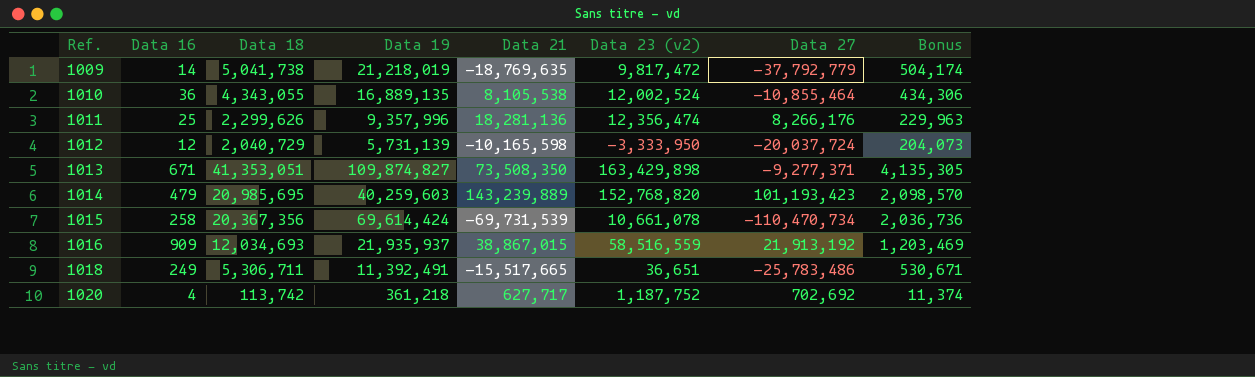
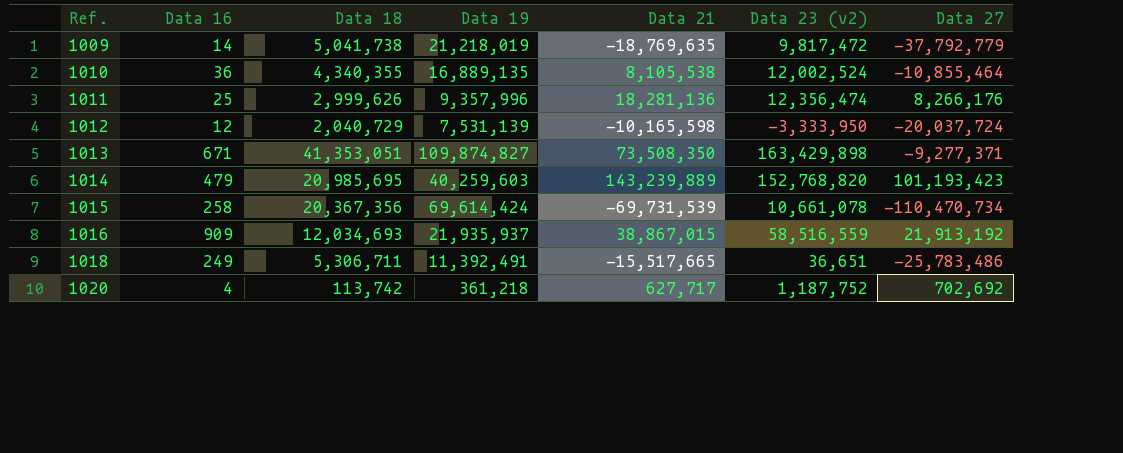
column Bonus | formula: [Data 18] * 0.1 -> none
1010 | Data 18: 4,343,055 -> 4,340,355
1011 | Data 18: 2,299,626 -> 2,999,626
1012 | Data 19: 5,731,139 -> 7,531,139

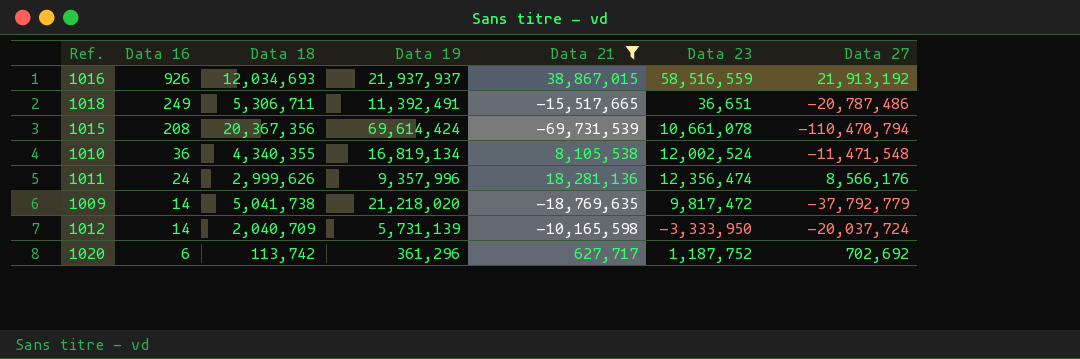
filter: none -> Data 21 <= 38,867,015
row order: Ref. ascending -> Data 16 descending
column name: Data 23 (v2) -> Data 23
1016 | Data 16: 909 -> 926
1016 | Data 19: 21,935,937 -> 21,937,937
1018 | Data 27: -25,783,486 -> -20,787,486
1015 | Data 16: 258 -> 208
1015 | Data 27: -110,470,734 -> -110,470,794
1010 | Data 19: 16,889,135 -> 16,819,134
1010 | Data 27: -10,855,464 -> -11,471,548
1011 | Data 16: 25 -> 24
1011 | Data 27: 8,266,176 -> 8,566,176
1009 | Data 19: 21,218,019 -> 21,218,020
1012 | Data 16: 12 -> 14
1012 | Data 18: 2,040,729 -> 2,040,709
1012 | Data 19: 7,531,139 -> 5,731,139
1020 | Data 16: 4 -> 6
1020 | Data 19: 361,218 -> 361,296

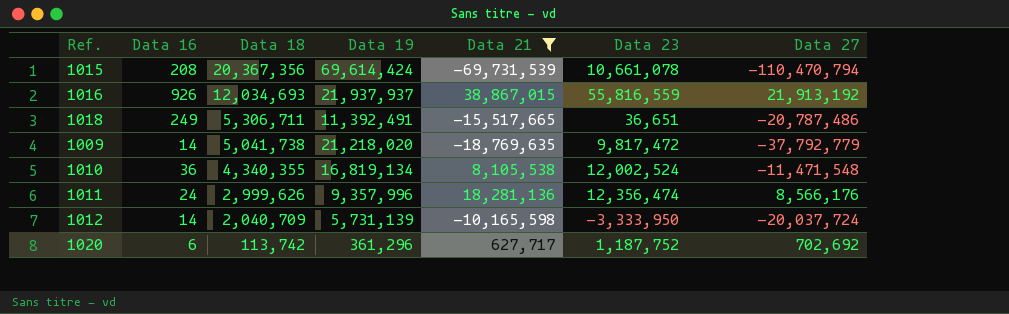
row order: Data 16 descending -> Data 18 descending
1016 | Data 23: 58,516,559 -> 55,816,559

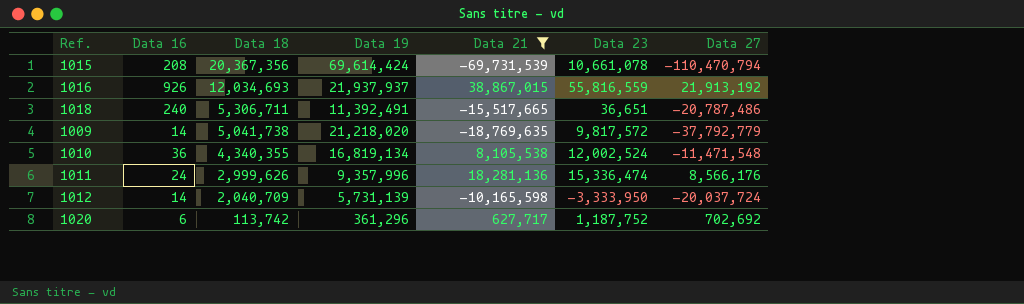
1018 | Data 16: 249 -> 240
1009 | Data 23: 9,817,472 -> 9,817,572
1011 | Data 23: 12,356,474 -> 15,336,474

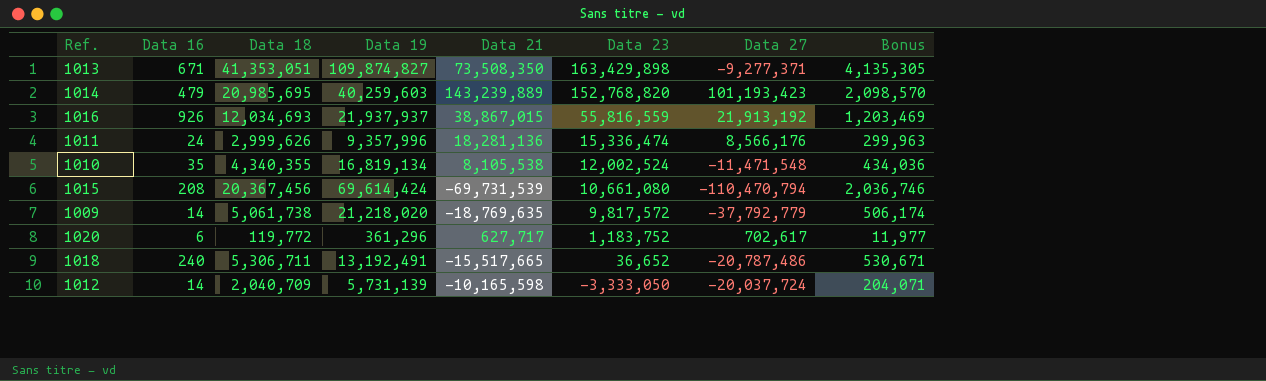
filter: Data 21 <= 38,867,015 -> none
row order: Data 18 descending -> Data 23 descending
column Bonus | formula: none -> [Data 18] * 0.1
1010 | Data 16: 36 -> 35
1015 | Data 18: 20,367,356 -> 20,367,456
1015 | Data 23: 10,661,078 -> 10,661,080
1009 | Data 18: 5,041,738 -> 5,061,738
1020 | Data 18: 113,742 -> 119,772
1020 | Data 23: 1,187,752 -> 1,183,752
1020 | Data 27: 702,692 -> 702,617
1018 | Data 19: 11,392,491 -> 13,192,491
1018 | Data 23: 36,651 -> 36,652
1012 | Data 23: -3,333,950 -> -3,333,050

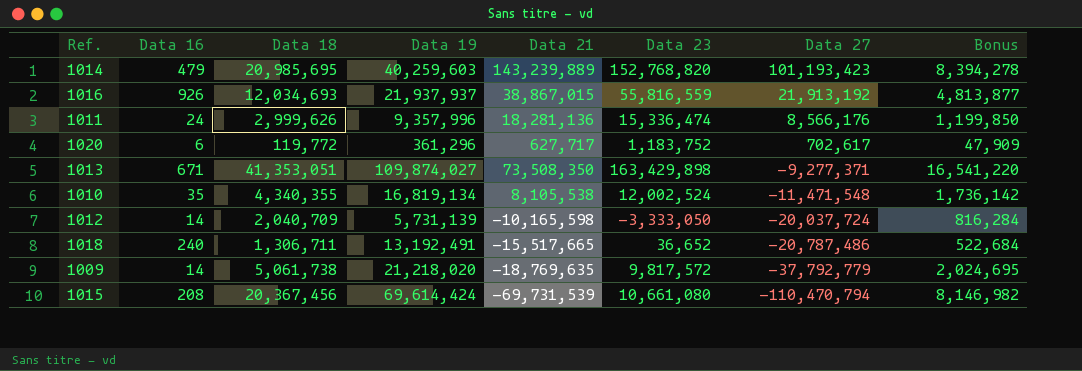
row order: Data 23 descending -> Data 27 descending
column Bonus | formula: [Data 18] * 0.1 -> [Data 18] * 0.4
1013 | Data 19: 109,874,827 -> 109,874,027
1018 | Data 18: 5,306,711 -> 1,306,711

